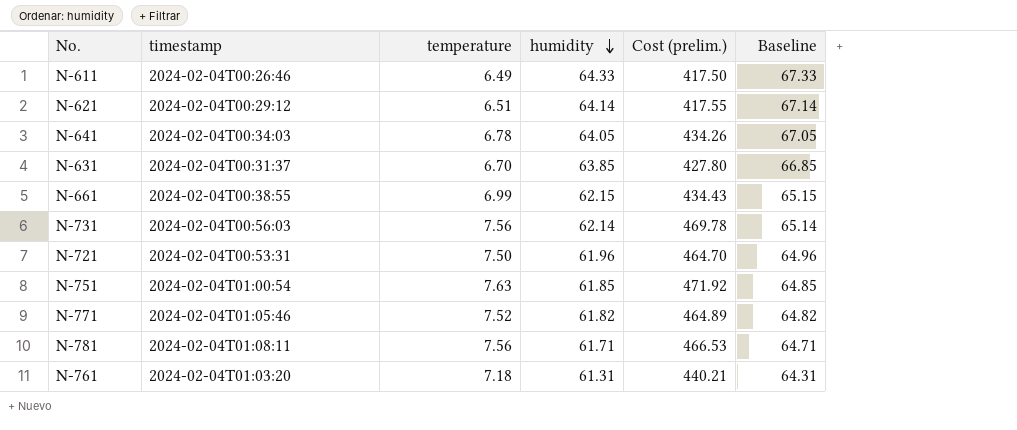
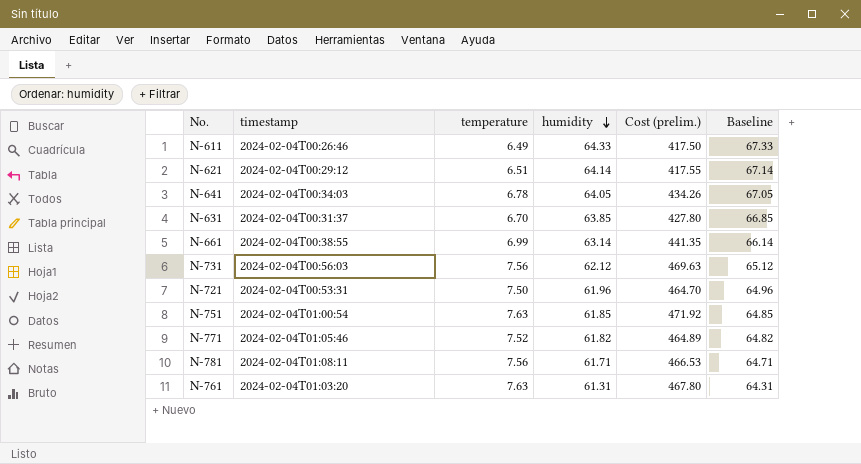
N-661 | humidity: 62.15 -> 63.14
N-661 | Cost (prelim.): 434.43 -> 441.35
N-661 | Baseline: 65.15 -> 66.14
N-731 | humidity: 62.14 -> 62.12
N-731 | Cost (prelim.): 469.78 -> 469.63
N-731 | Baseline: 65.14 -> 65.12
N-761 | temperature: 7.18 -> 7.63
N-761 | Cost (prelim.): 440.21 -> 467.80

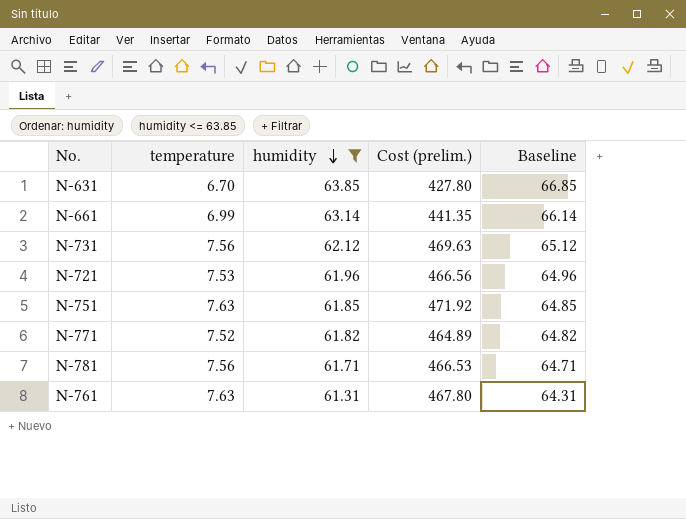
filter: none -> humidity <= 63.85
column timestamp | position: 2 -> none
N-721 | temperature: 7.50 -> 7.53
N-721 | Cost (prelim.): 464.70 -> 466.56

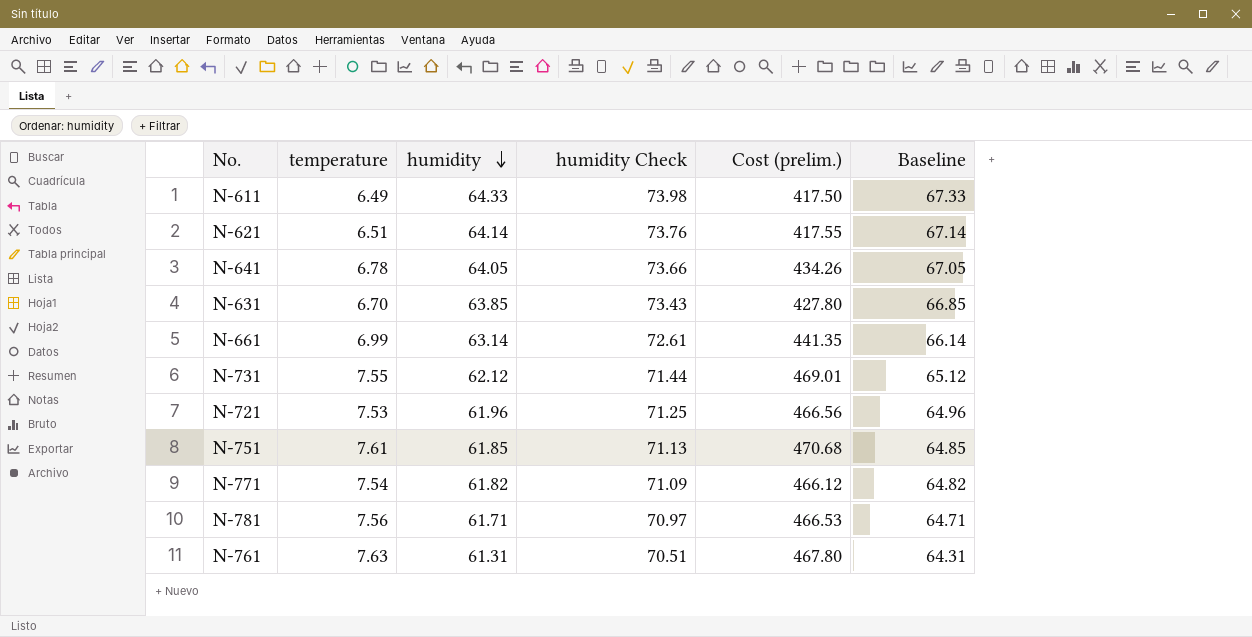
filter: humidity <= 63.85 -> none
column humidity Check | formula: none -> [humidity] * 1.15
N-731 | temperature: 7.56 -> 7.55
N-731 | Cost (prelim.): 469.63 -> 469.01
N-751 | temperature: 7.63 -> 7.61
N-751 | Cost (prelim.): 471.92 -> 470.68
N-771 | temperature: 7.52 -> 7.54
N-771 | Cost (prelim.): 464.89 -> 466.12

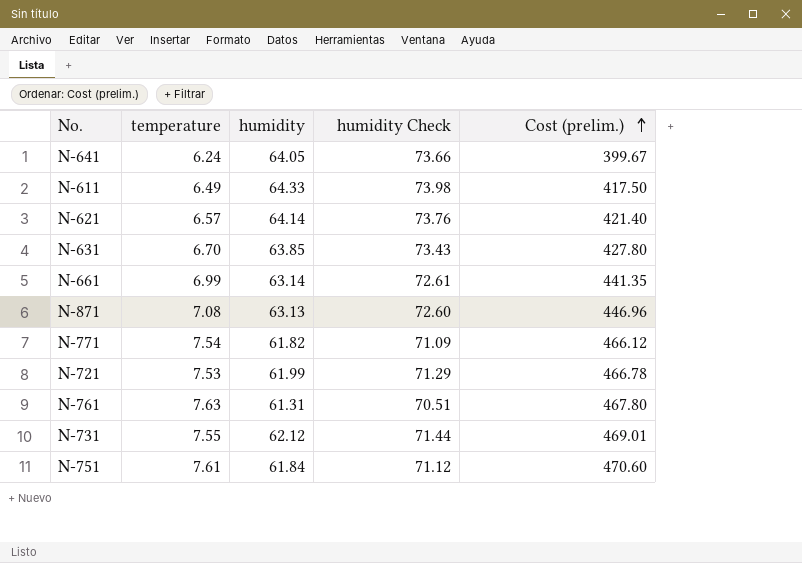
row order: humidity descending -> Cost (prelim.) ascending
column Baseline | formula: [humidity] + 3 -> none
row N-781: 7.56 | 61.71 | 70.97 | 466.53 | 64.71 -> none
N-641 | temperature: 6.78 -> 6.24
N-641 | Cost (prelim.): 434.26 -> 399.67
N-621 | temperature: 6.51 -> 6.57
N-621 | Cost (prelim.): 417.55 -> 421.40
row N-871: none -> 7.08 | 63.13 | 72.60 | 446.96
N-721 | humidity: 61.96 -> 61.99
N-721 | humidity Check: 71.25 -> 71.29
N-721 | Cost (prelim.): 466.56 -> 466.78
N-751 | humidity: 61.85 -> 61.84
N-751 | humidity Check: 71.13 -> 71.12
N-751 | Cost (prelim.): 470.68 -> 470.60

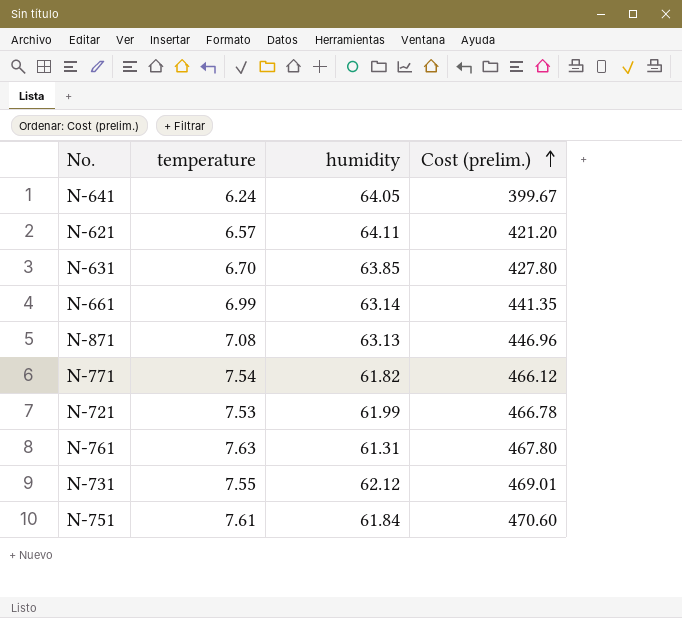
column humidity Check | formula: [humidity] * 1.15 -> none
row N-611: 6.49 | 64.33 | 73.98 | 417.50 -> none
N-621 | humidity: 64.14 -> 64.11
N-621 | Cost (prelim.): 421.40 -> 421.20

